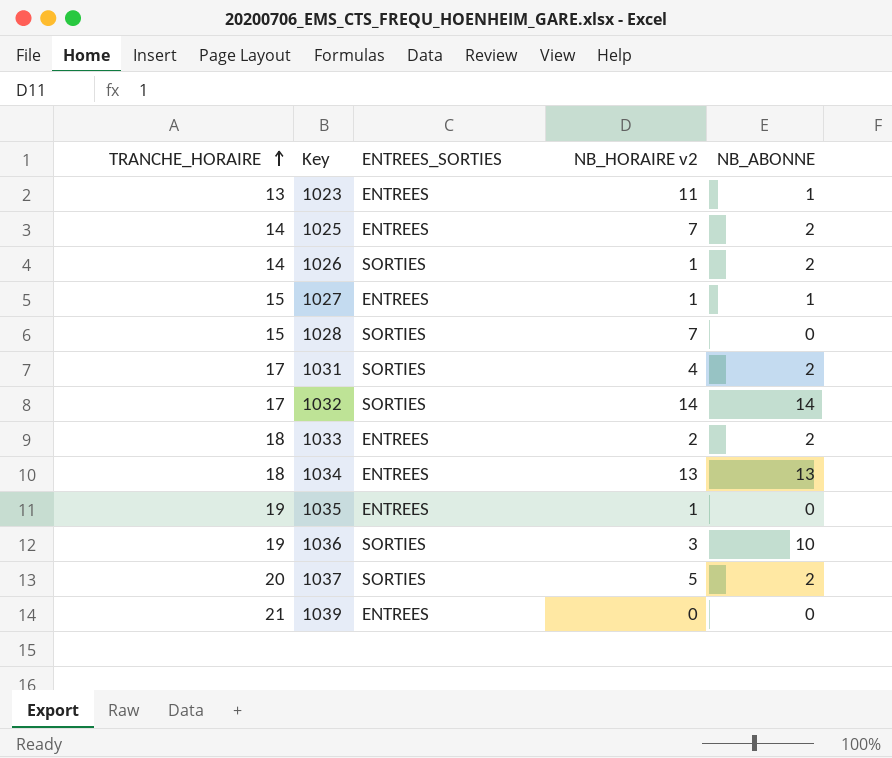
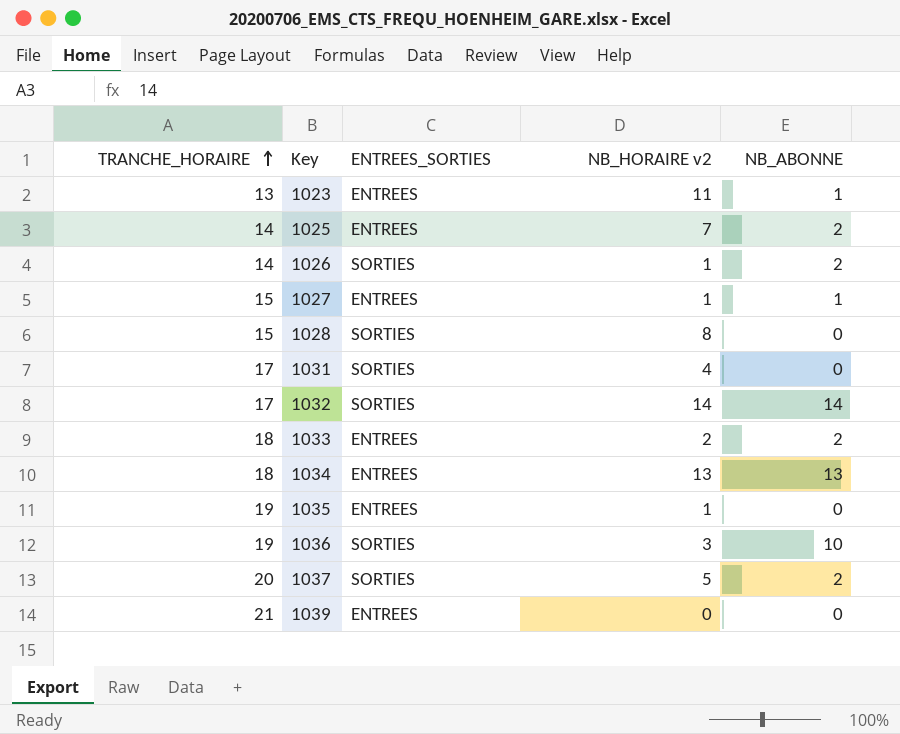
1028 | NB_HORAIRE v2: 7 -> 8
1031 | NB_ABONNE: 2 -> 0

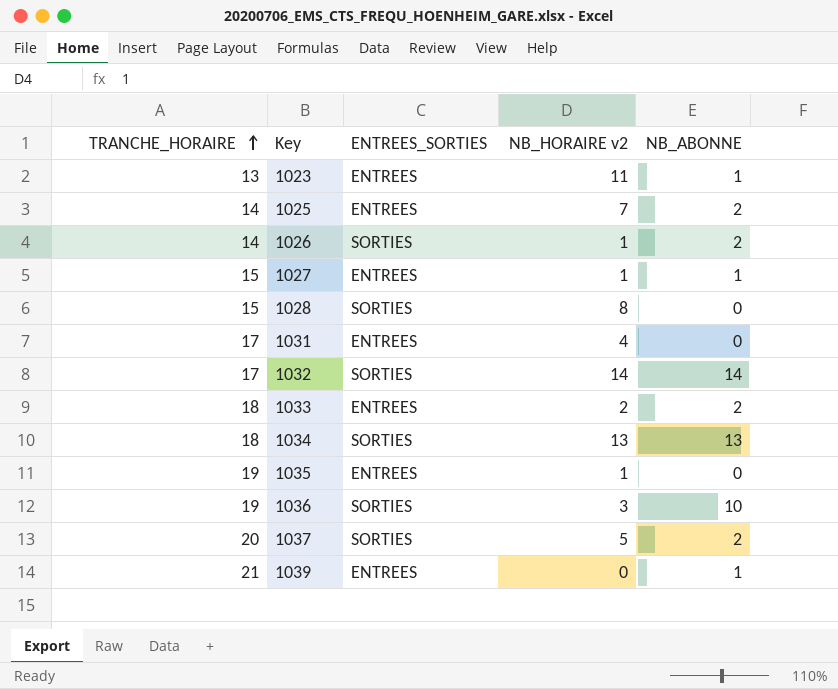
1031 | ENTREES_SORTIES: SORTIES -> ENTREES
1034 | ENTREES_SORTIES: ENTREES -> SORTIES
1039 | NB_ABONNE: 0 -> 1

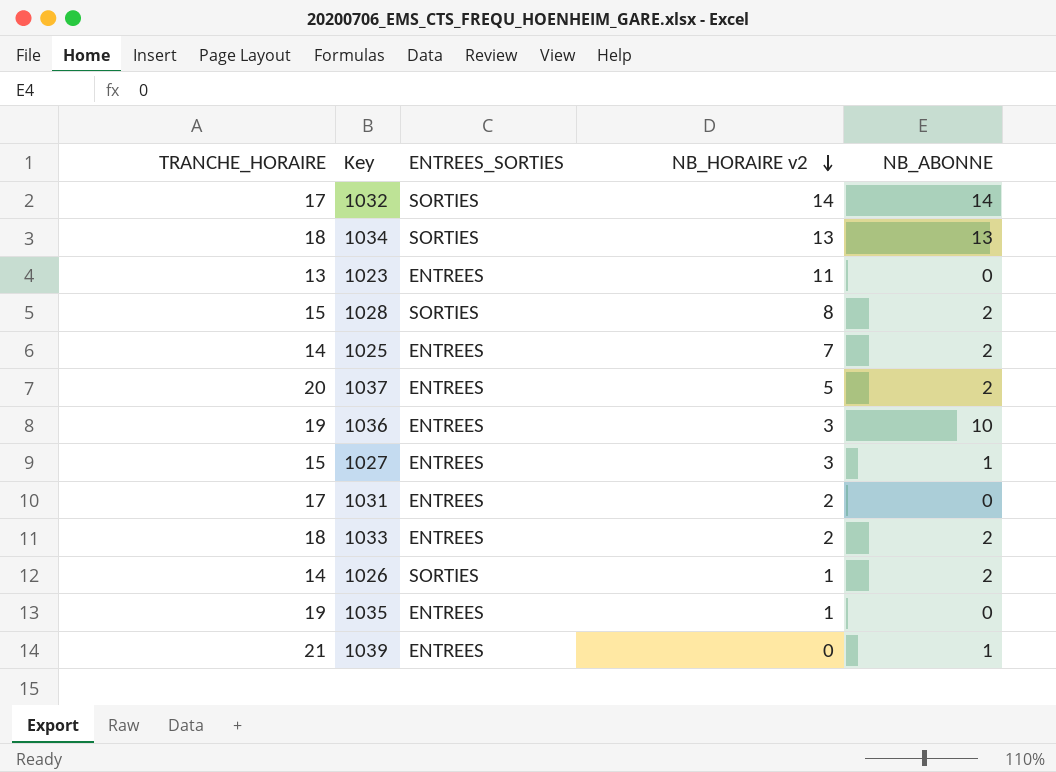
row order: TRANCHE_HORAIRE ascending -> NB_HORAIRE v2 descending
1023 | NB_ABONNE: 1 -> 0
1028 | NB_ABONNE: 0 -> 2
1037 | ENTREES_SORTIES: SORTIES -> ENTREES
1036 | ENTREES_SORTIES: SORTIES -> ENTREES
1027 | NB_HORAIRE v2: 1 -> 3
1031 | NB_HORAIRE v2: 4 -> 2

